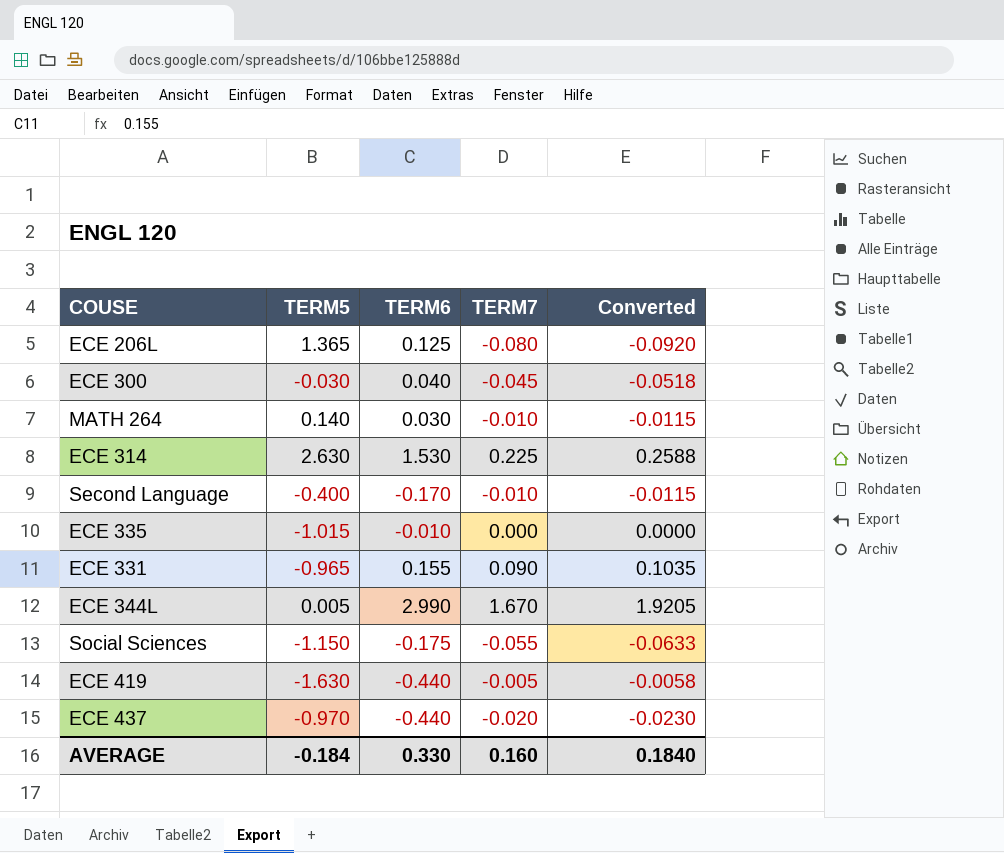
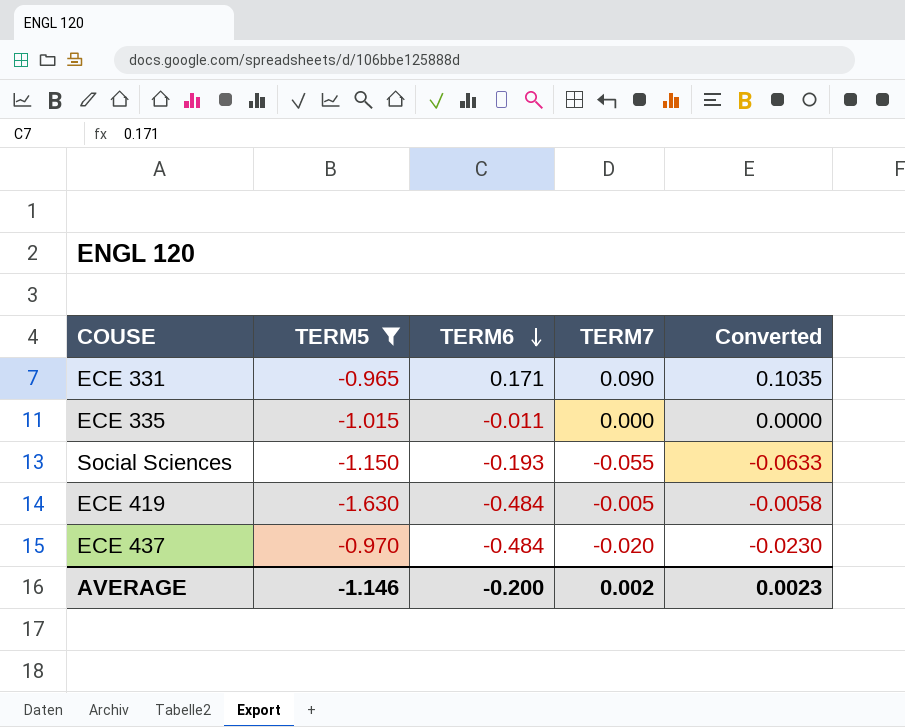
filter: none -> TERM5 <= -0.965
row order: none -> TERM6 descending
ECE 331 | TERM6: 0.155 -> 0.171
ECE 335 | TERM6: -0.010 -> -0.011
Social Sciences | TERM6: -0.175 -> -0.193
ECE 419 | TERM6: -0.440 -> -0.484
ECE 437 | TERM6: -0.440 -> -0.484
AVERAGE | TERM5: -0.184 -> -1.146
AVERAGE | TERM6: 0.330 -> -0.200
AVERAGE | TERM7: 0.160 -> 0.002
AVERAGE | Converted: 0.1840 -> 0.0023

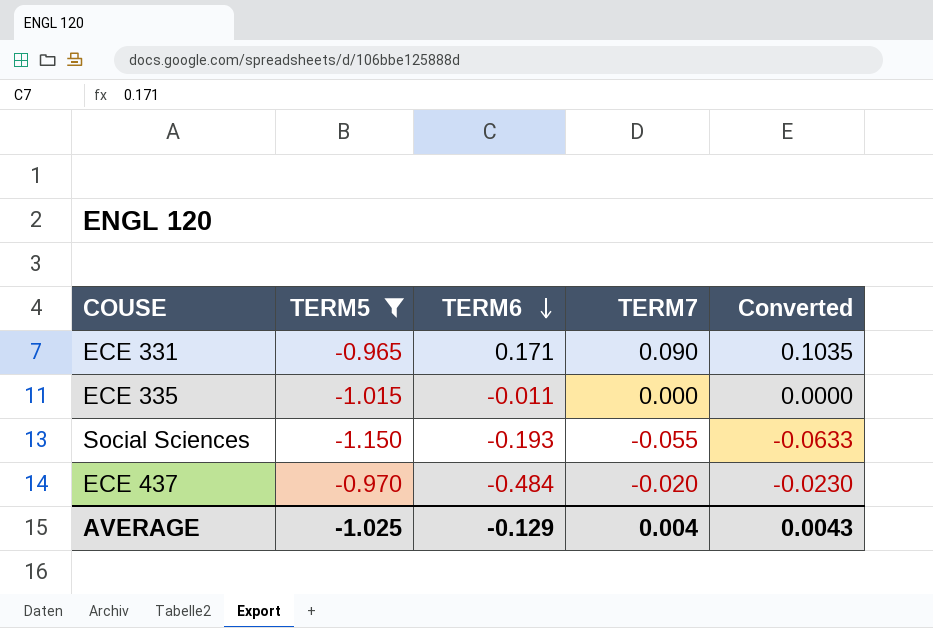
row ECE 419: -1.630 | -0.484 | -0.005 | -0.0058 -> none
AVERAGE | TERM5: -1.146 -> -1.025
AVERAGE | TERM6: -0.200 -> -0.129
AVERAGE | TERM7: 0.002 -> 0.004
AVERAGE | Converted: 0.0023 -> 0.0043

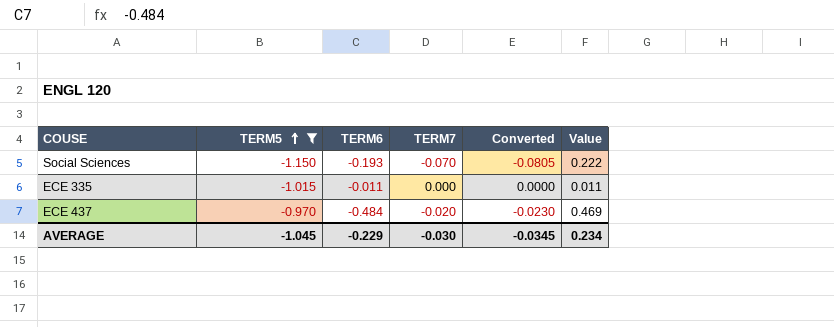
row order: TERM6 descending -> TERM5 ascending
column Value | formula: none -> [TERM5] * [TERM6]
row ECE 331: -0.965 | 0.171 | 0.090 | 0.1035 -> none
Social Sciences | TERM7: -0.055 -> -0.070
Social Sciences | Converted: -0.0633 -> -0.0805
AVERAGE | TERM5: -1.025 -> -1.045
AVERAGE | TERM6: -0.129 -> -0.229
AVERAGE | TERM7: 0.004 -> -0.030
AVERAGE | Converted: 0.0043 -> -0.0345

